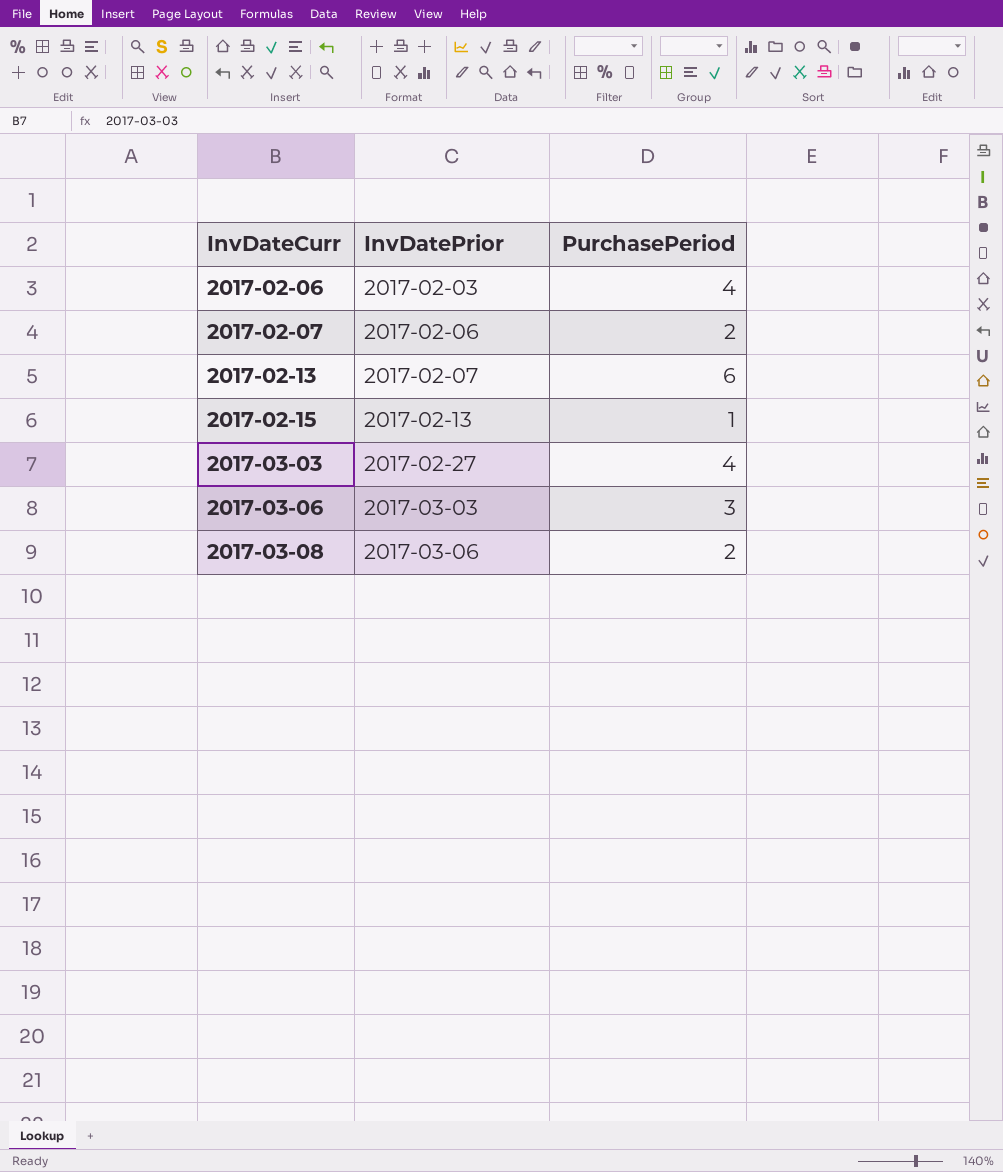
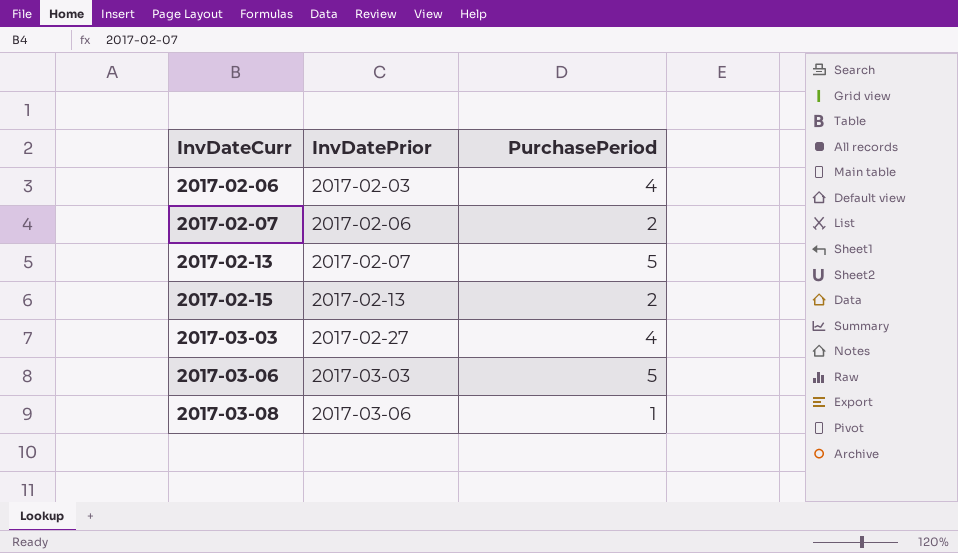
2017-02-13 | PurchasePeriod: 6 -> 5
2017-02-15 | PurchasePeriod: 1 -> 2
2017-03-06 | PurchasePeriod: 3 -> 5
2017-03-08 | PurchasePeriod: 2 -> 1

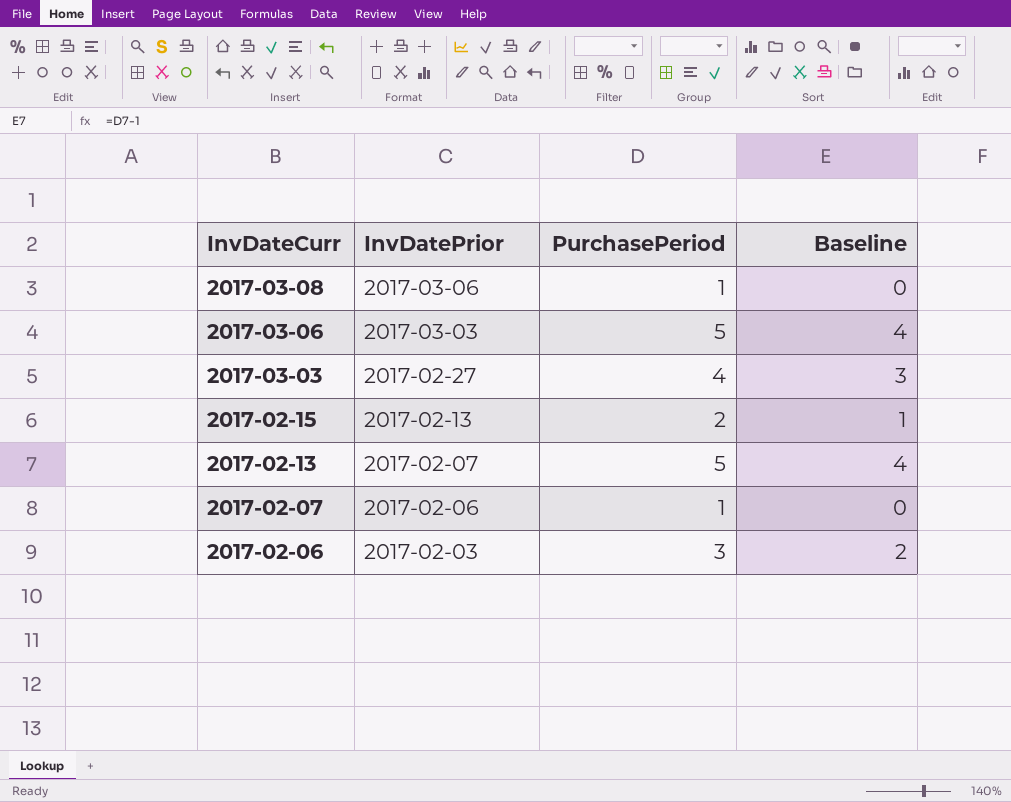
row order: InvDateCurr ascending -> InvDateCurr descending
column Baseline | formula: none -> [PurchasePeriod] - 1
2017-02-07 | PurchasePeriod: 2 -> 1
2017-02-06 | PurchasePeriod: 4 -> 3

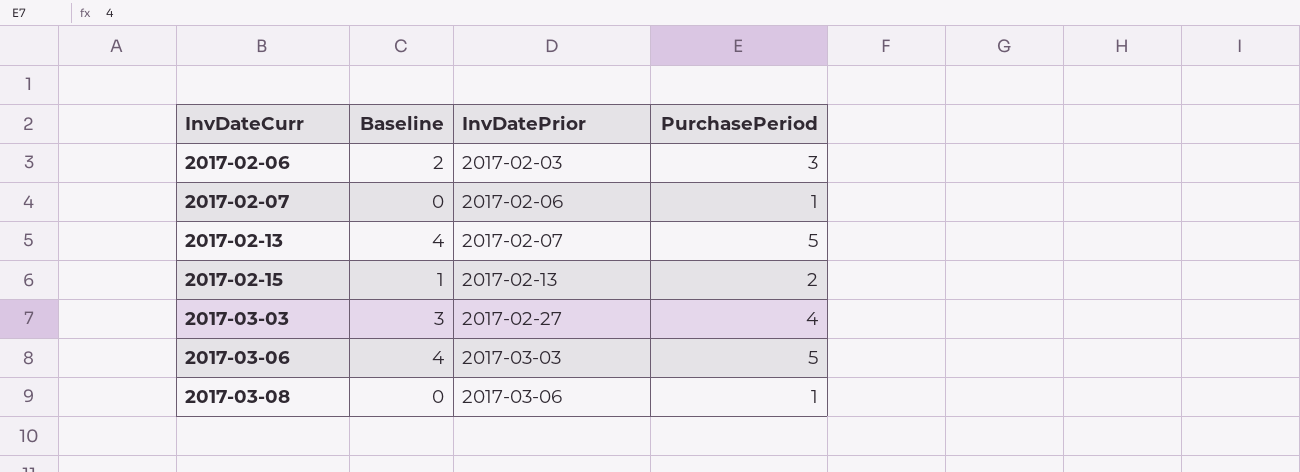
row order: InvDateCurr descending -> InvDateCurr ascending
column Baseline | position: 4 -> 2

